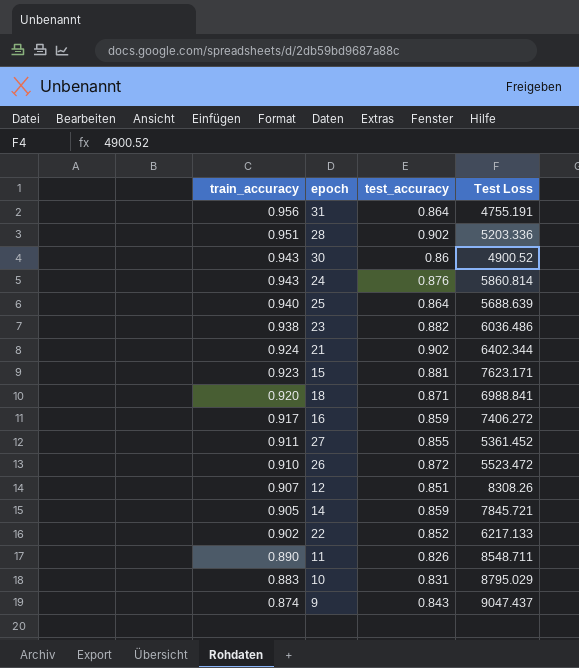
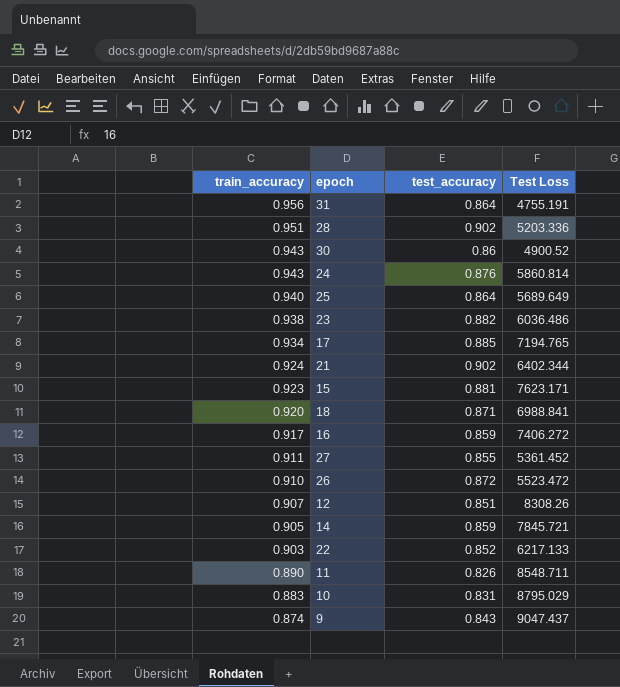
25 | Test Loss: 5688.639 -> 5689.649
row 17: none -> 0.934 | 0.885 | 7194.765
22 | train_accuracy: 0.902 -> 0.903

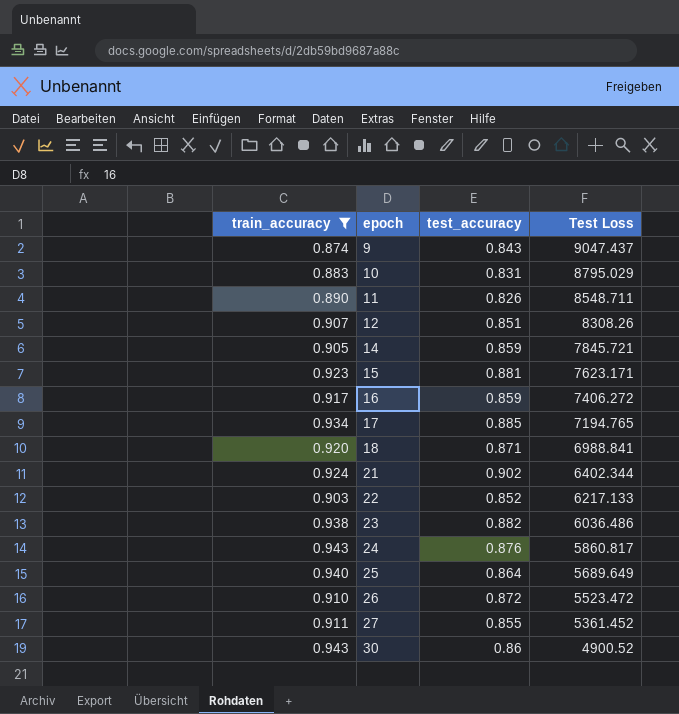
filter: none -> train_accuracy <= 0.943
row order: train_accuracy descending -> epoch ascending
24 | Test Loss: 5860.814 -> 5860.817

